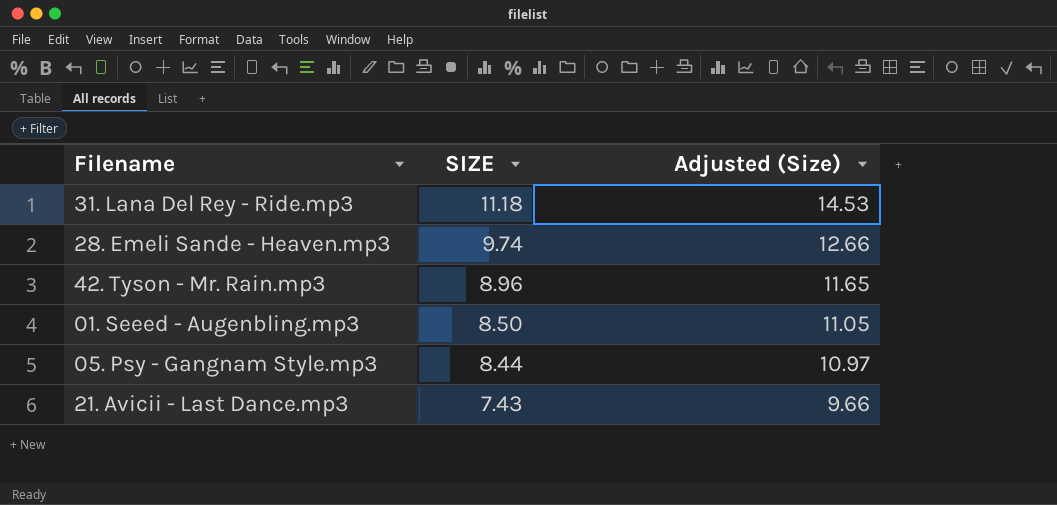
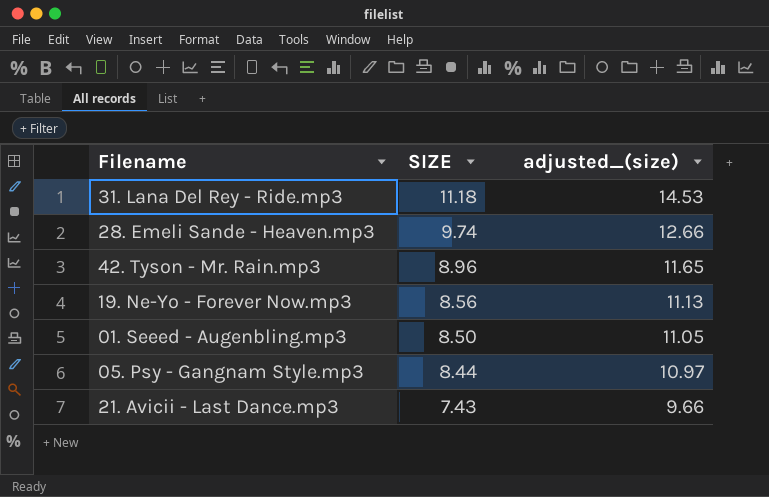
column name: Adjusted (Size) -> adjusted_(size)
row 19. Ne-Yo - Forever Now.mp3: none -> 8.56 | 11.13

